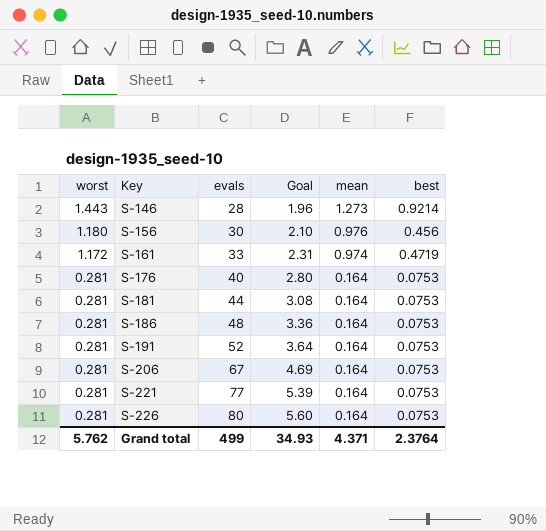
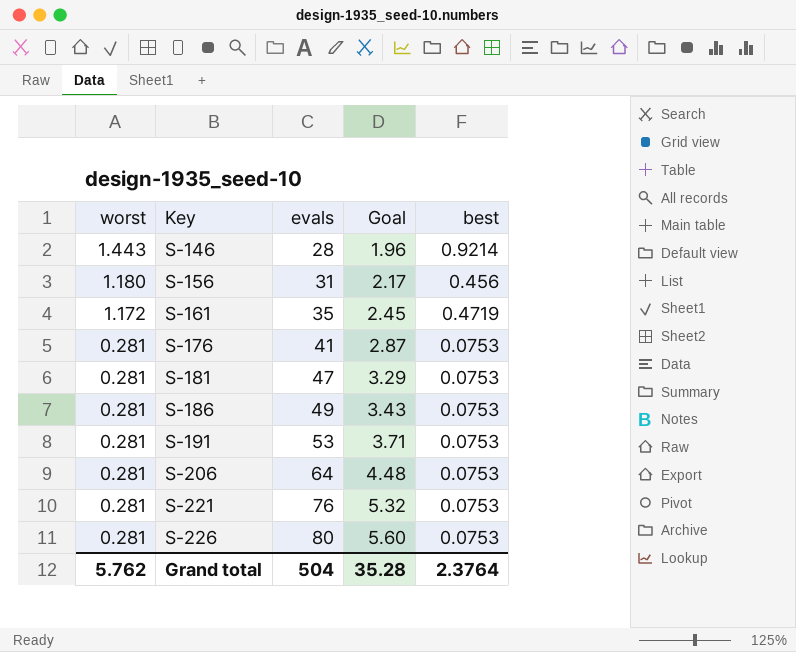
column mean | position: 5 -> none
S-156 | evals: 30 -> 31
S-156 | Goal: 2.10 -> 2.17
S-161 | evals: 33 -> 35
S-161 | Goal: 2.31 -> 2.45
S-176 | evals: 40 -> 41
S-176 | Goal: 2.80 -> 2.87
S-181 | evals: 44 -> 47
S-181 | Goal: 3.08 -> 3.29
S-186 | evals: 48 -> 49
S-186 | Goal: 3.36 -> 3.43
S-191 | evals: 52 -> 53
S-191 | Goal: 3.64 -> 3.71
S-206 | evals: 67 -> 64
S-206 | Goal: 4.69 -> 4.48
S-221 | evals: 77 -> 76
S-221 | Goal: 5.39 -> 5.32
Grand total | evals: 499 -> 504
Grand total | Goal: 34.93 -> 35.28

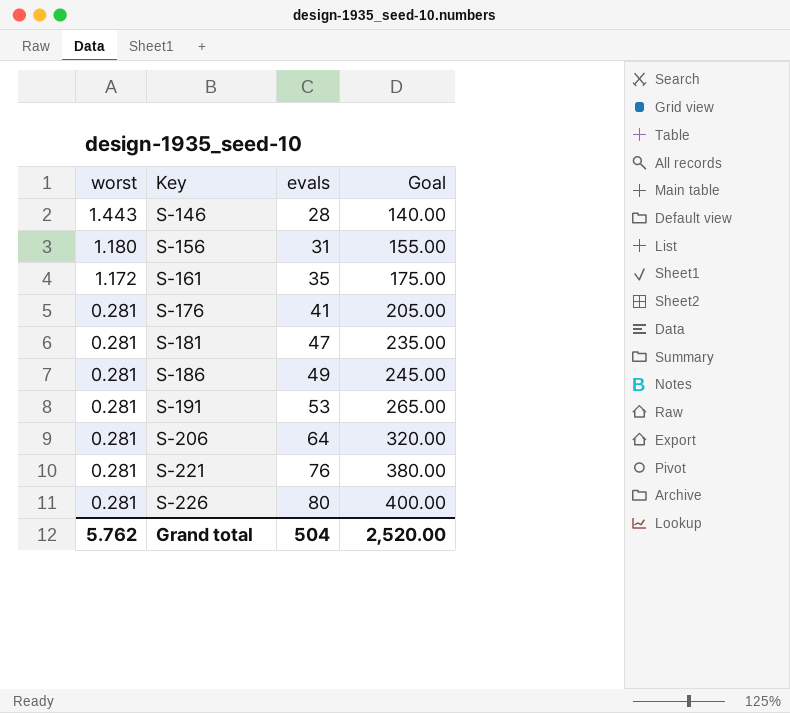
column best | position: 5 -> none
column Goal | formula: [evals] * 0.07 -> [evals] * 5
Grand total | Goal: 35.28 -> 2,520.00

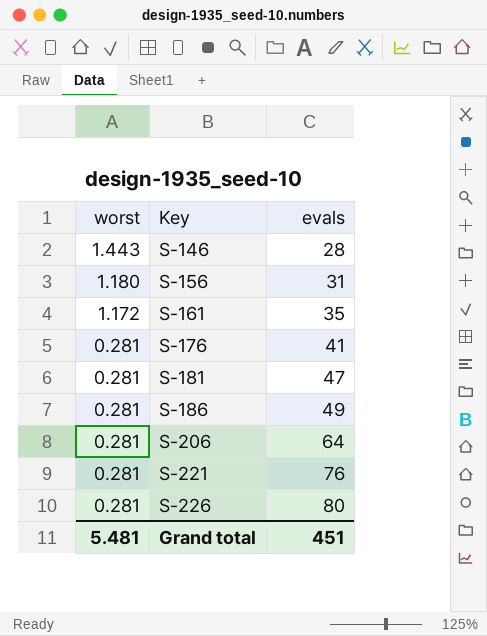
column Goal | formula: [evals] * 5 -> none
row S-191: 0.281 | 53 | 265.00 -> none
Grand total | worst: 5.762 -> 5.481
Grand total | evals: 504 -> 451

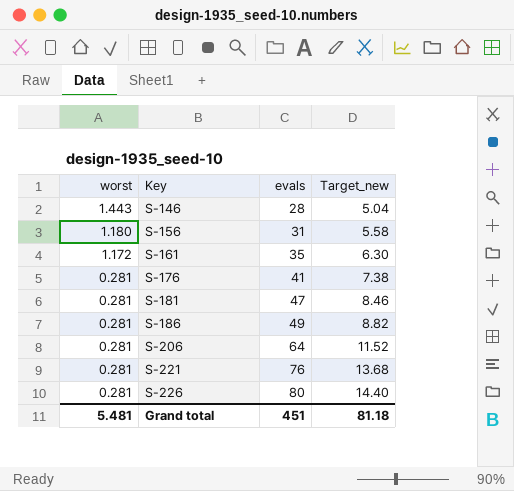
column Target_new | formula: none -> [evals] * 0.18

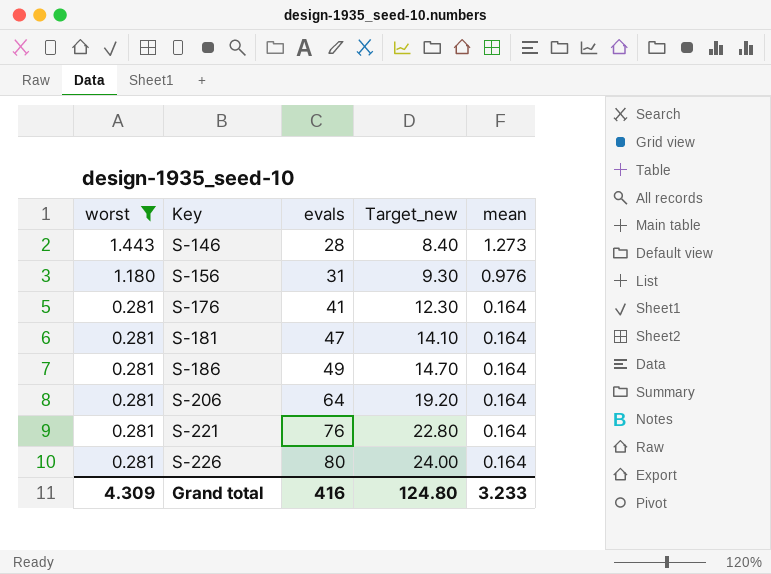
filter: none -> worst != 1.172
column Target_new | formula: [evals] * 0.18 -> [evals] * 0.3
column mean | position: none -> 5
Grand total | worst: 5.481 -> 4.309
Grand total | evals: 451 -> 416
Grand total | Target_new: 81.18 -> 124.80

